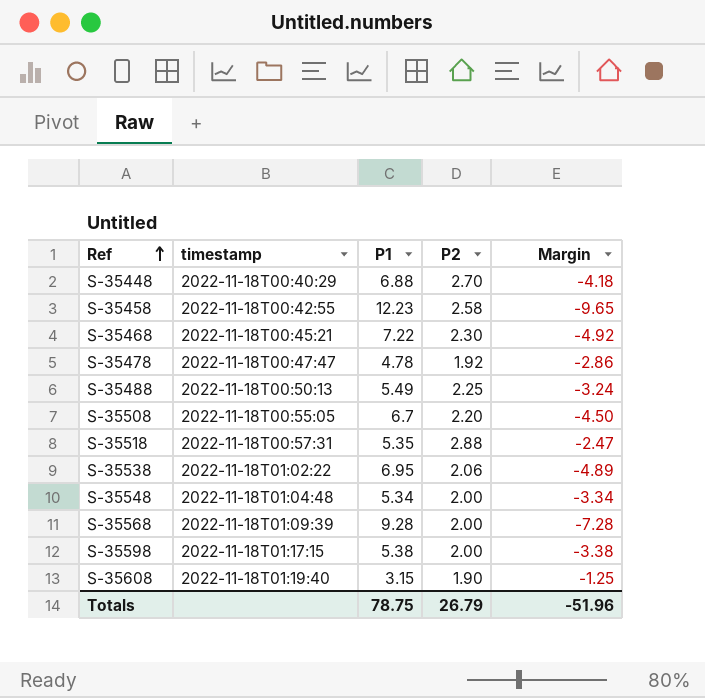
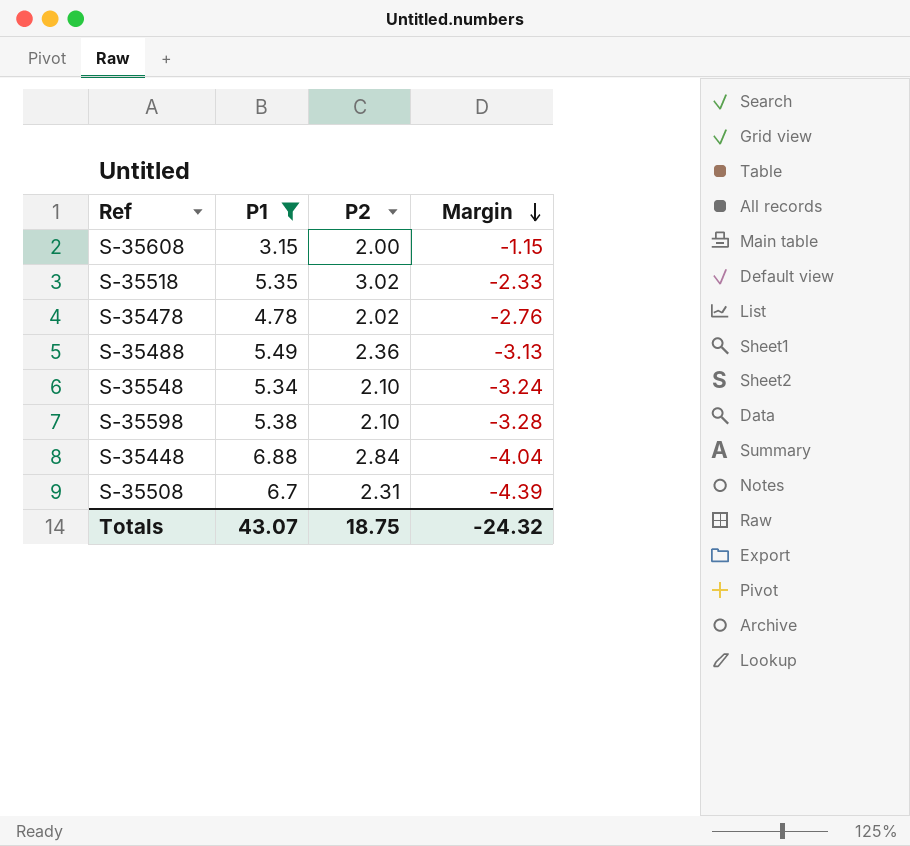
filter: none -> P1 <= 6.88
row order: Ref ascending -> Margin descending
column timestamp | position: 2 -> none
S-35608 | P2: 1.90 -> 2.00
S-35608 | Margin: -1.25 -> -1.15
S-35518 | P2: 2.88 -> 3.02
S-35518 | Margin: -2.47 -> -2.33
S-35478 | P2: 1.92 -> 2.02
S-35478 | Margin: -2.86 -> -2.76
S-35488 | P2: 2.25 -> 2.36
S-35488 | Margin: -3.24 -> -3.13
S-35548 | P2: 2.00 -> 2.10
S-35548 | Margin: -3.34 -> -3.24
S-35598 | P2: 2.00 -> 2.10
S-35598 | Margin: -3.38 -> -3.28
S-35448 | P2: 2.70 -> 2.84
S-35448 | Margin: -4.18 -> -4.04
S-35508 | P2: 2.20 -> 2.31
S-35508 | Margin: -4.50 -> -4.39
Totals | P1: 78.75 -> 43.07
Totals | P2: 26.79 -> 18.75
Totals | Margin: -51.96 -> -24.32

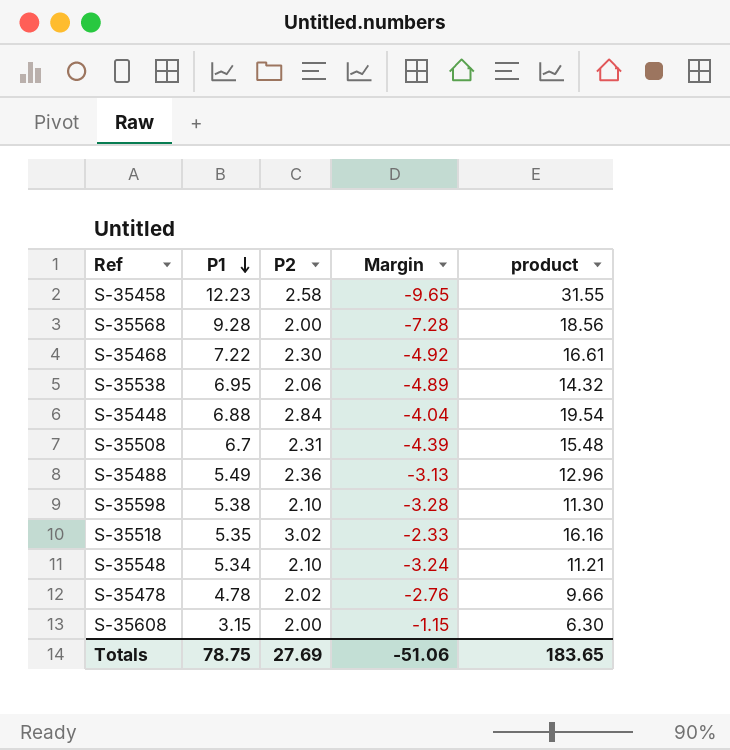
filter: P1 <= 6.88 -> none
row order: Margin descending -> P1 descending
column product | formula: none -> [P1] * [P2]
Totals | P1: 43.07 -> 78.75
Totals | P2: 18.75 -> 27.69
Totals | Margin: -24.32 -> -51.06

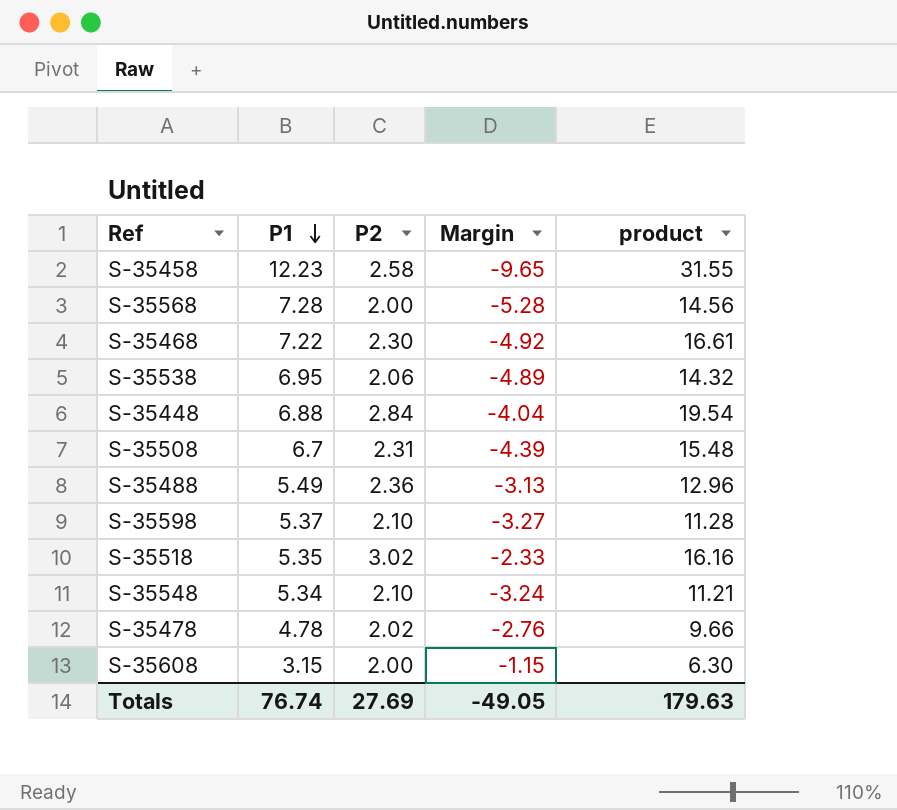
S-35568 | P1: 9.28 -> 7.28
S-35568 | Margin: -7.28 -> -5.28
S-35568 | product: 18.56 -> 14.56
S-35598 | P1: 5.38 -> 5.37
S-35598 | Margin: -3.28 -> -3.27
S-35598 | product: 11.30 -> 11.28
Totals | P1: 78.75 -> 76.74
Totals | Margin: -51.06 -> -49.05
Totals | product: 183.65 -> 179.63

